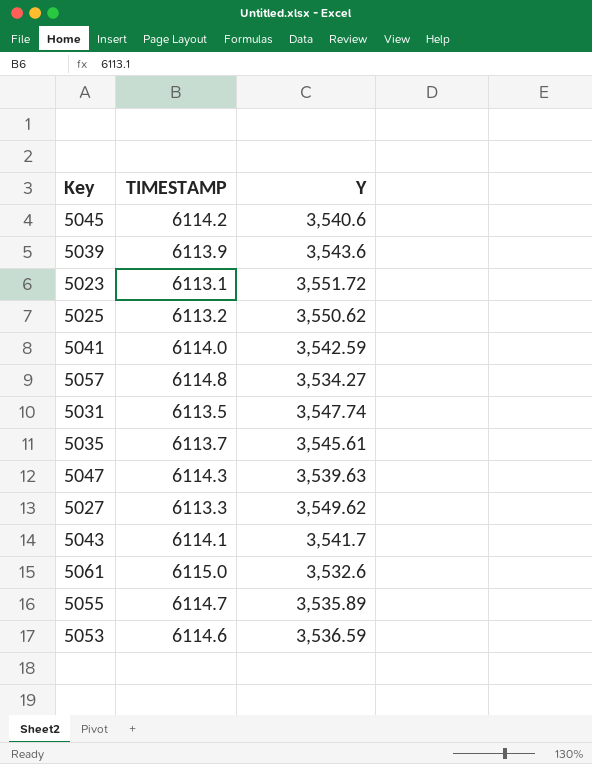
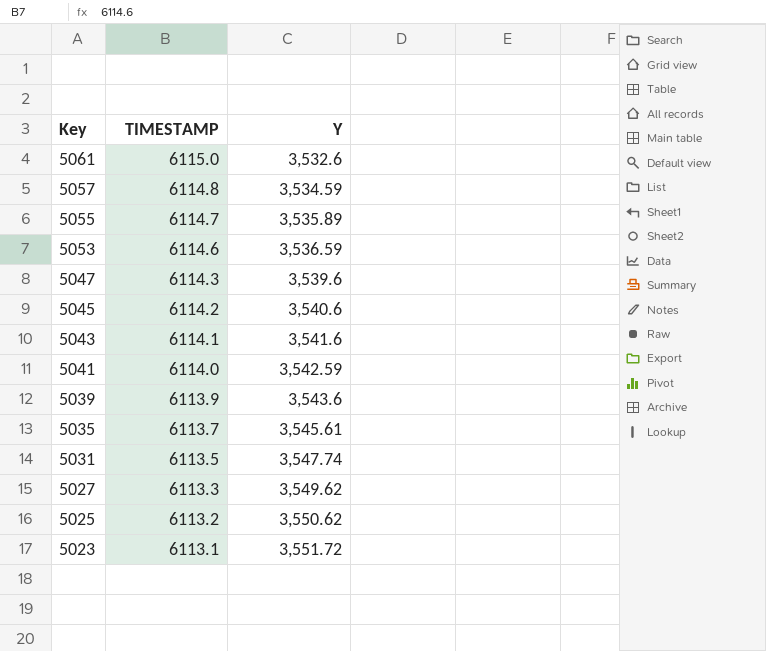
row order: none -> Key descending
5057 | Y: 3,534.27 -> 3,534.59
5047 | Y: 3,539.63 -> 3,539.6
5043 | Y: 3,541.7 -> 3,541.6

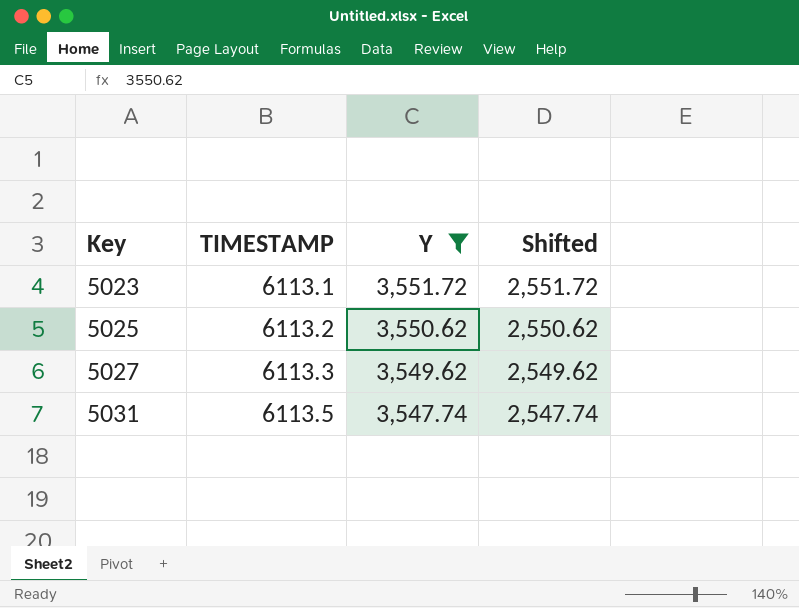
filter: none -> Y >= 3,547.74
row order: Key descending -> Key ascending
column Shifted | formula: none -> [Y] - 1000

